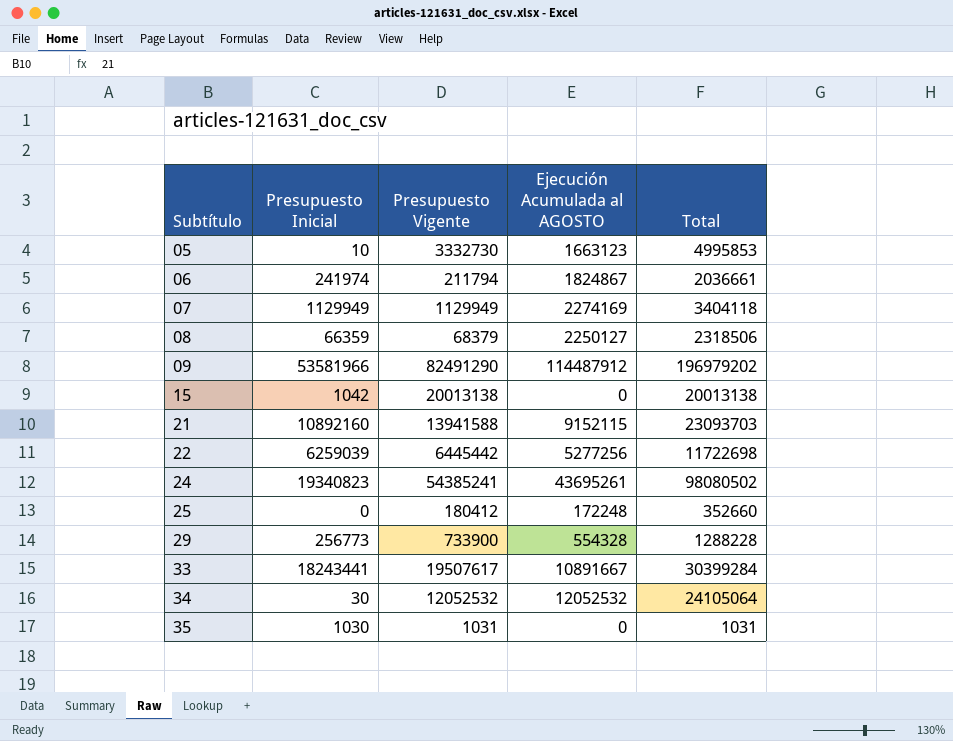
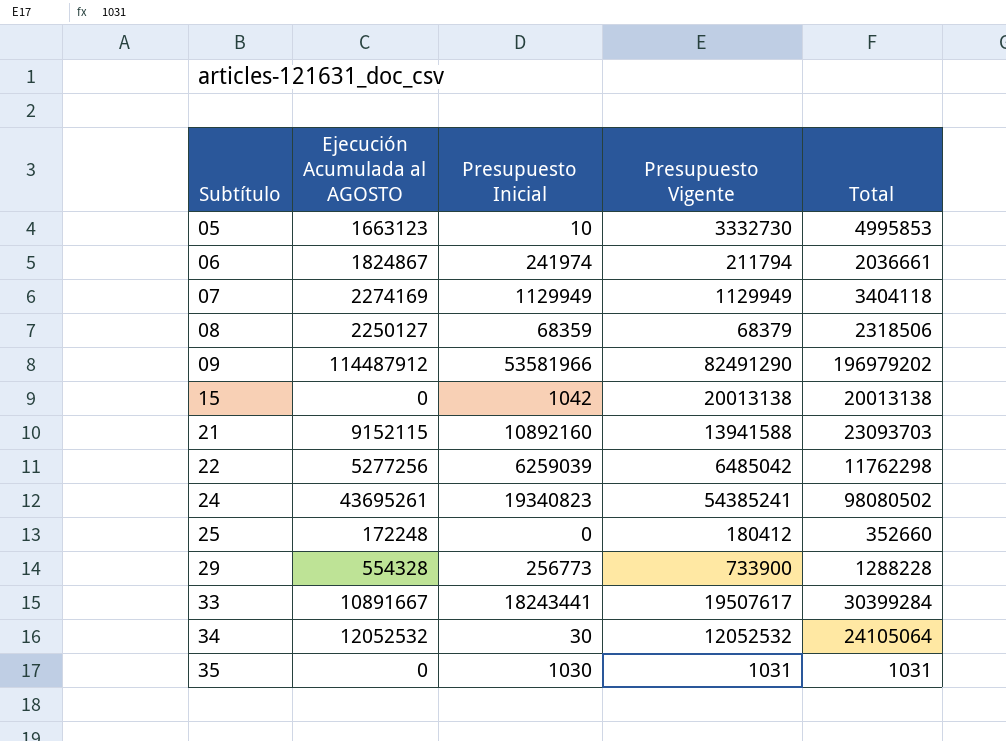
column Ejecución Acumulada al AGOSTO | position: 4 -> 2
08 | Presupuesto Inicial: 66359 -> 68359
22 | Presupuesto Vigente: 6445442 -> 6485042
22 | Total: 11722698 -> 11762298

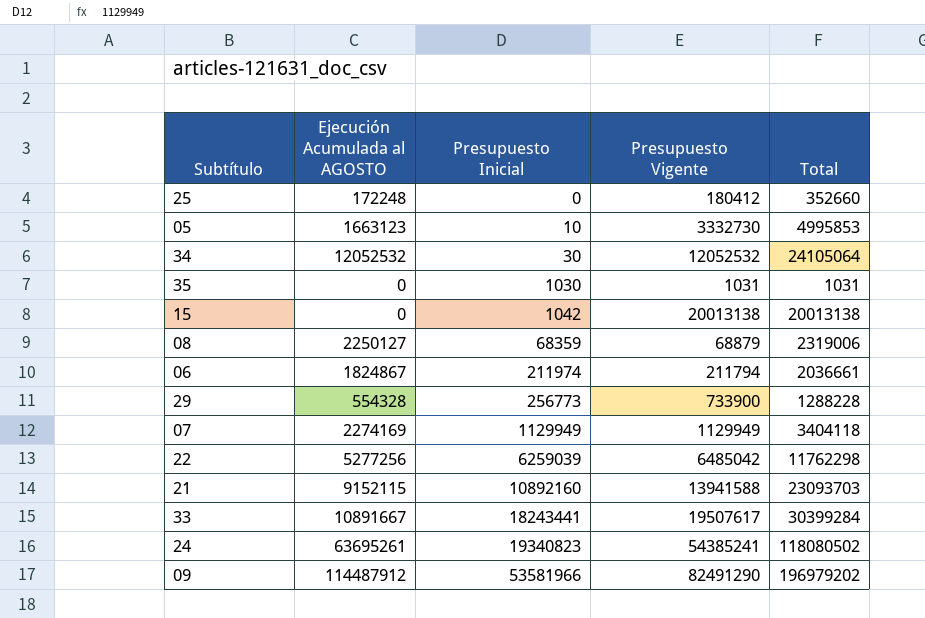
row order: Subtítulo ascending -> Presupuesto Inicial ascending
08 | Presupuesto Vigente: 68379 -> 68879
08 | Total: 2318506 -> 2319006
06 | Presupuesto Inicial: 241974 -> 211974
24 | Ejecución Acumulada al AGOSTO: 43695261 -> 63695261
24 | Total: 98080502 -> 118080502

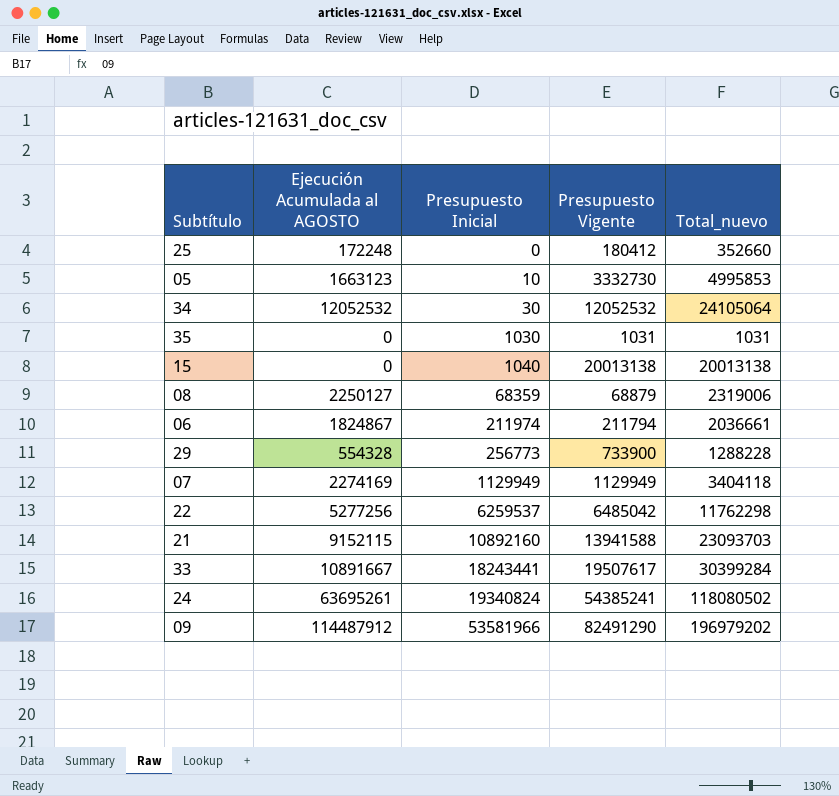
column name: Total -> Total_nuevo
15 | Presupuesto Inicial: 1042 -> 1040
22 | Presupuesto Inicial: 6259039 -> 6259537
24 | Presupuesto Inicial: 19340823 -> 19340824

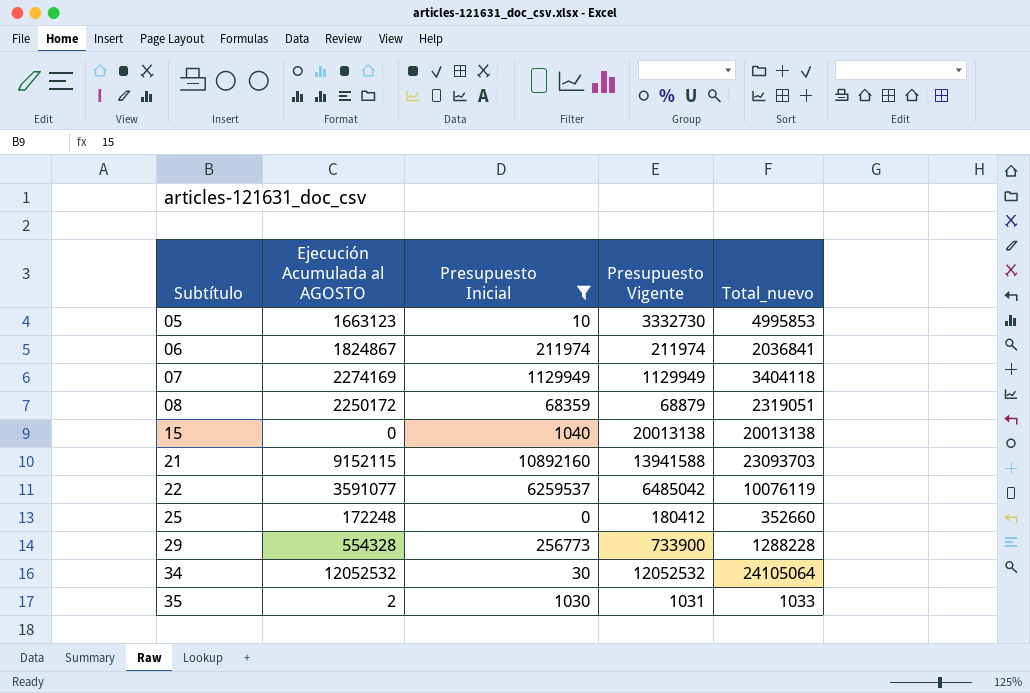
filter: none -> Presupuesto Inicial <= 10892160
row order: Presupuesto Inicial ascending -> Subtítulo ascending
06 | Presupuesto Vigente: 211794 -> 211974
06 | Total_nuevo: 2036661 -> 2036841
08 | Ejecución Acumulada al AGOSTO: 2250127 -> 2250172
08 | Total_nuevo: 2319006 -> 2319051
22 | Ejecución Acumulada al AGOSTO: 5277256 -> 3591077
22 | Total_nuevo: 11762298 -> 10076119
35 | Ejecución Acumulada al AGOSTO: 0 -> 2
35 | Total_nuevo: 1031 -> 1033

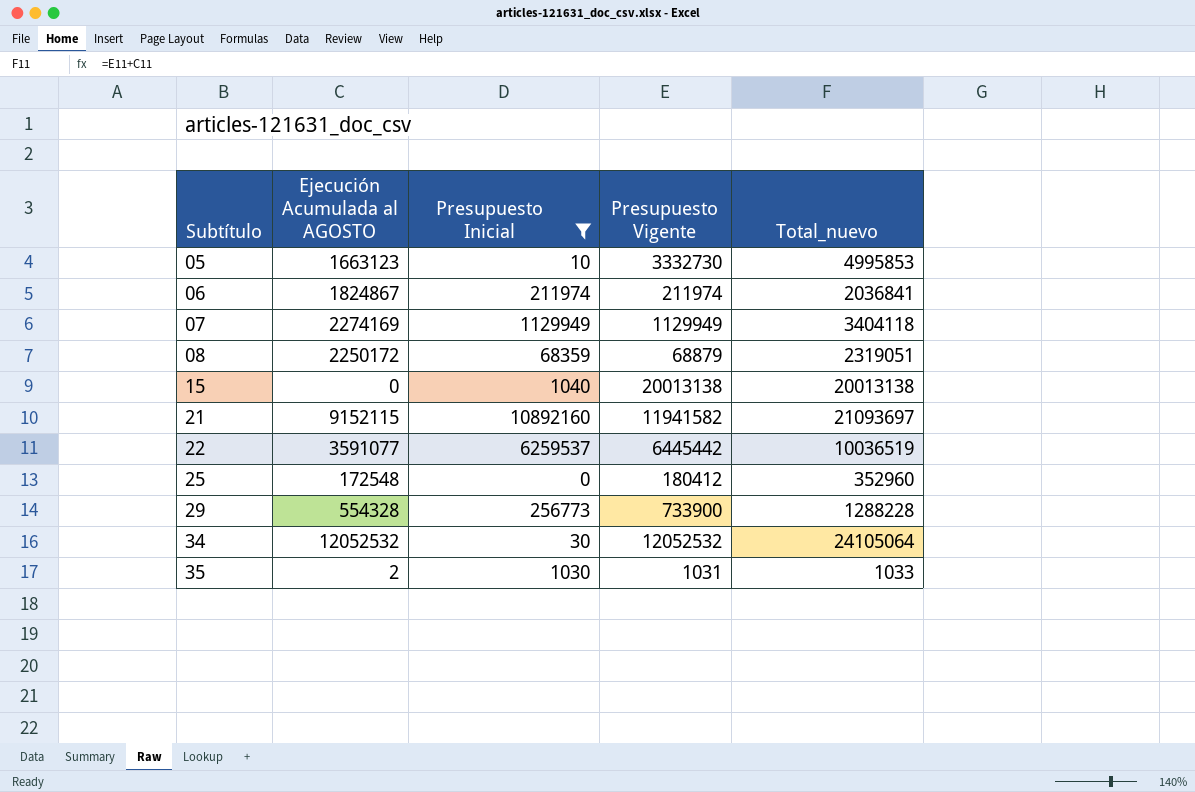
21 | Presupuesto Vigente: 13941588 -> 11941582
21 | Total_nuevo: 23093703 -> 21093697
22 | Presupuesto Vigente: 6485042 -> 6445442
22 | Total_nuevo: 10076119 -> 10036519
25 | Ejecución Acumulada al AGOSTO: 172248 -> 172548
25 | Total_nuevo: 352660 -> 352960

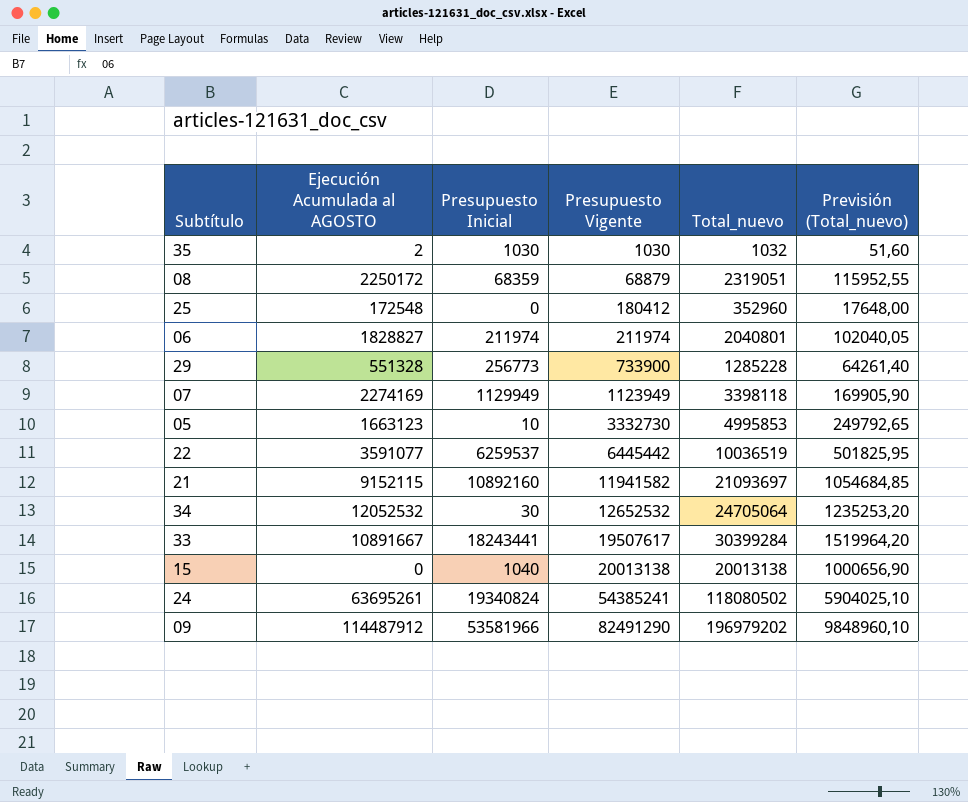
filter: Presupuesto Inicial <= 10892160 -> none
row order: Subtítulo ascending -> Presupuesto Vigente ascending
column Previsión (Total_nuevo) | formula: none -> [Total_nuevo] * 0,05
35 | Presupuesto Vigente: 1031 -> 1030
35 | Total_nuevo: 1033 -> 1032
06 | Ejecución Acumulada al AGOSTO: 1824867 -> 1828827
06 | Total_nuevo: 2036841 -> 2040801
29 | Ejecución Acumulada al AGOSTO: 554328 -> 551328
29 | Total_nuevo: 1288228 -> 1285228
07 | Presupuesto Vigente: 1129949 -> 1123949
07 | Total_nuevo: 3404118 -> 3398118
34 | Presupuesto Vigente: 12052532 -> 12652532
34 | Total_nuevo: 24105064 -> 24705064

